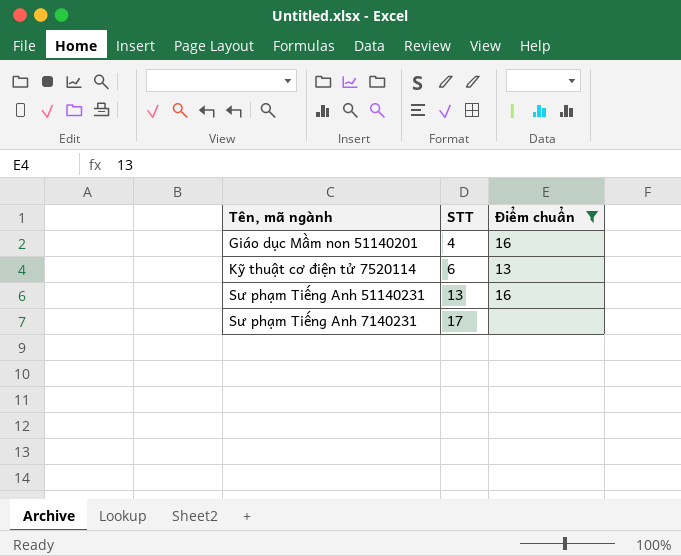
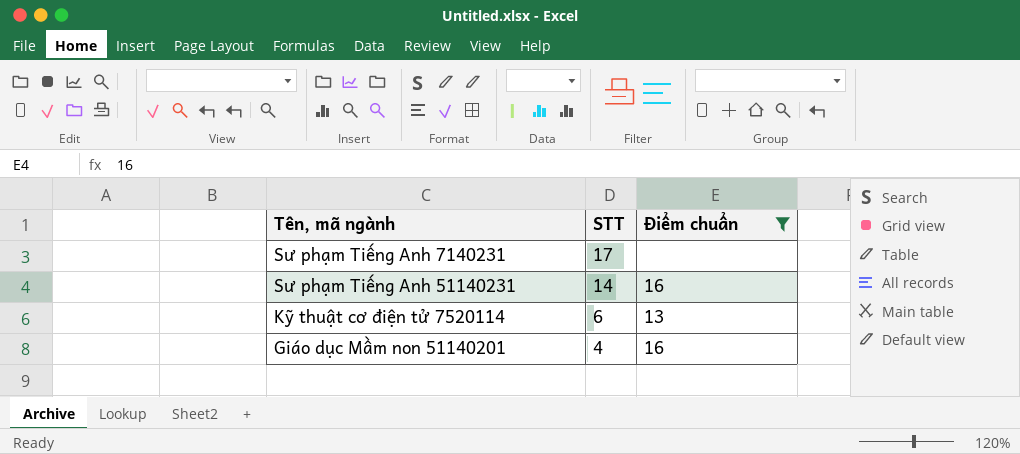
row order: STT ascending -> STT descending
Sư phạm Tiếng Anh 51140231 | STT: 13 -> 14

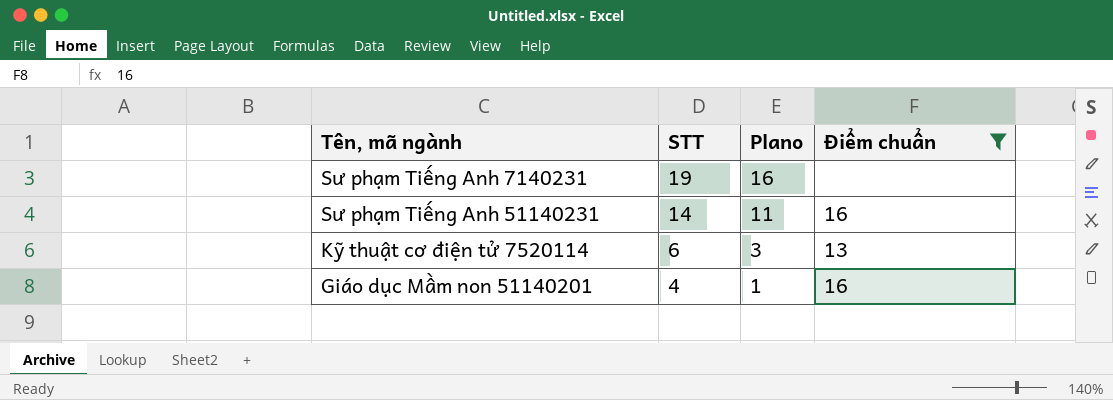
column Plano | formula: none -> [STT] - 3
Sư phạm Tiếng Anh 7140231 | STT: 17 -> 19

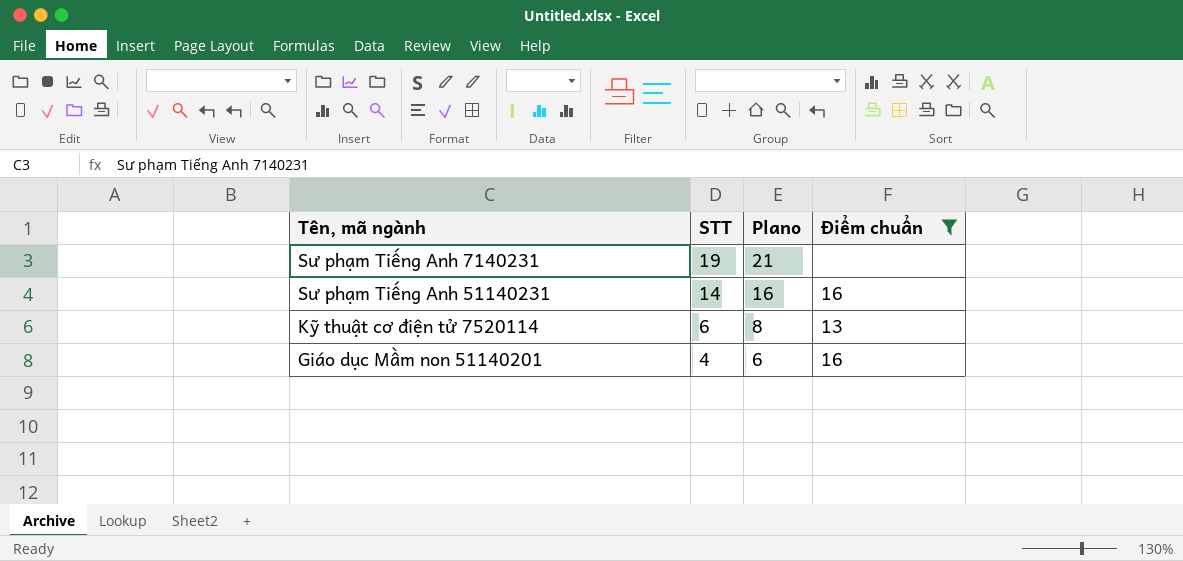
column Plano | formula: [STT] - 3 -> [STT] + 2

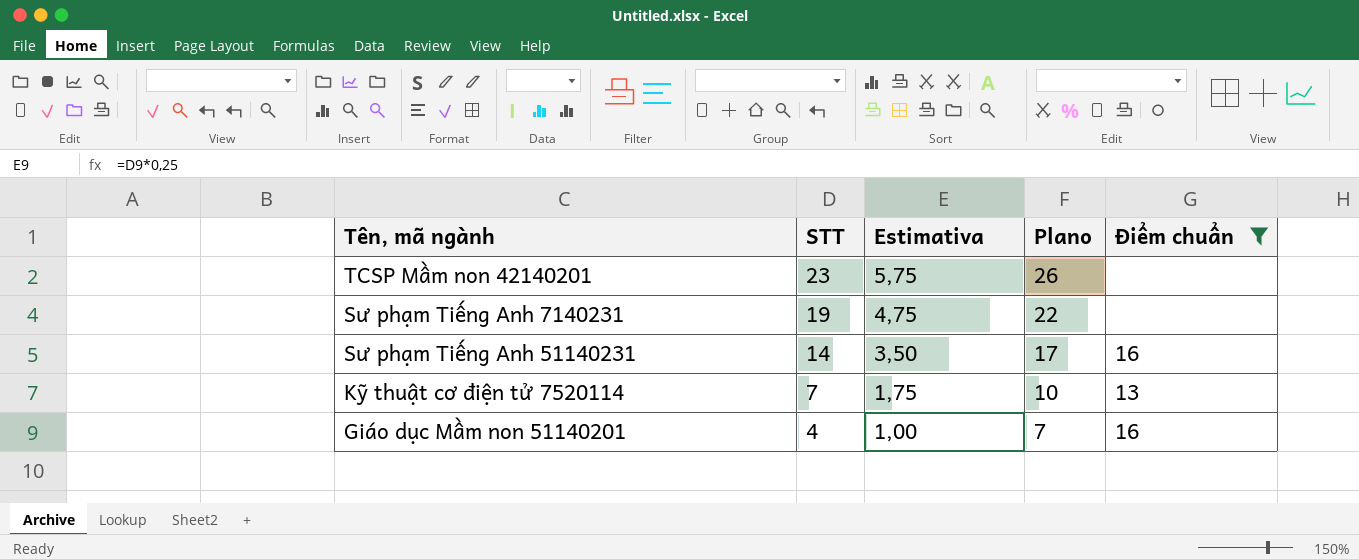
column Estimativa | formula: none -> [STT] * 0,25
column Plano | formula: [STT] + 2 -> [STT] + 3
row TCSP Mầm non 42140201: none -> 23 | 5,75 | 26 | none
Kỹ thuật cơ điện tử 7520114 | STT: 6 -> 7

